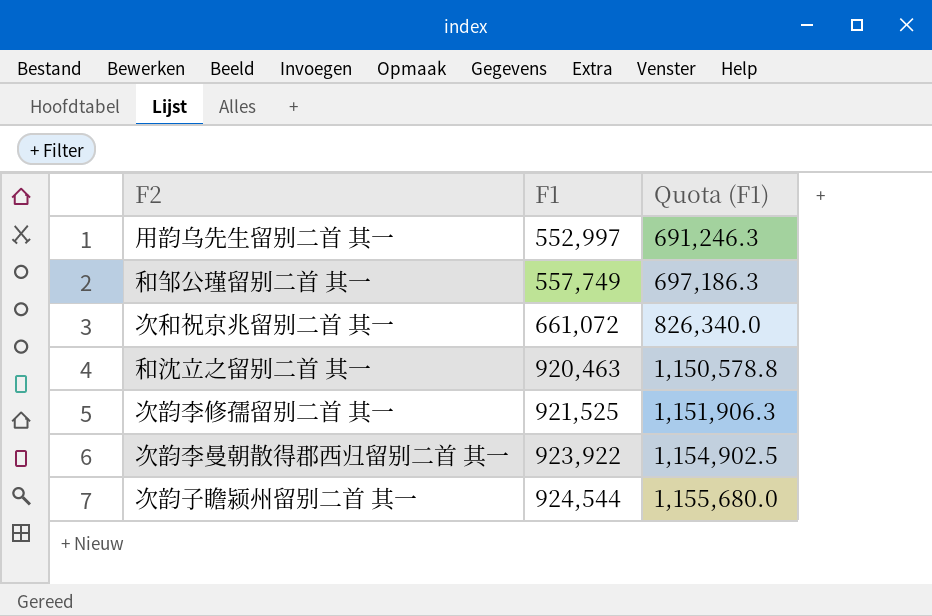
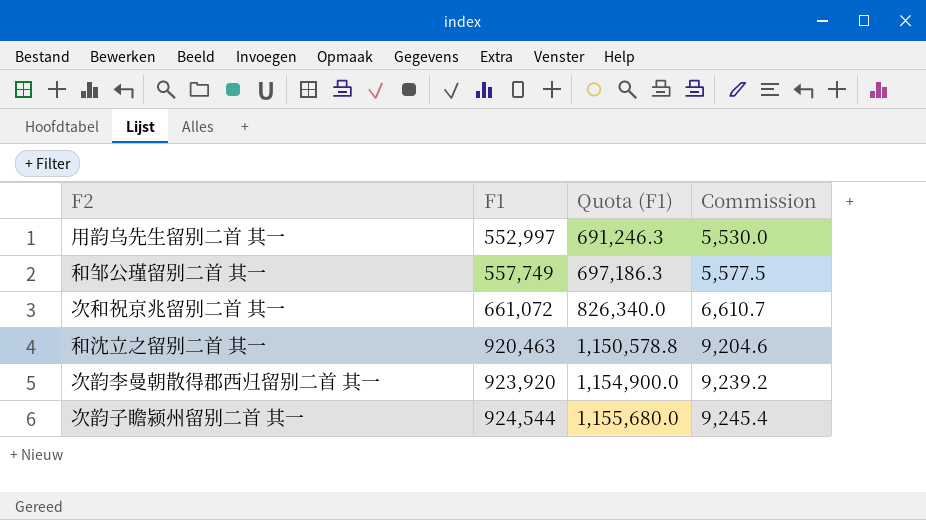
column Commission | formula: none -> [F1] * 0.01
row 次韵李修孺留别二首 其一: 921,525 | 1,151,906.3 -> none
次韵李曼朝散得郡西归留别二首 其一 | F1: 923,922 -> 923,920
次韵李曼朝散得郡西归留别二首 其一 | Quota (F1): 1,154,902.5 -> 1,154,900.0

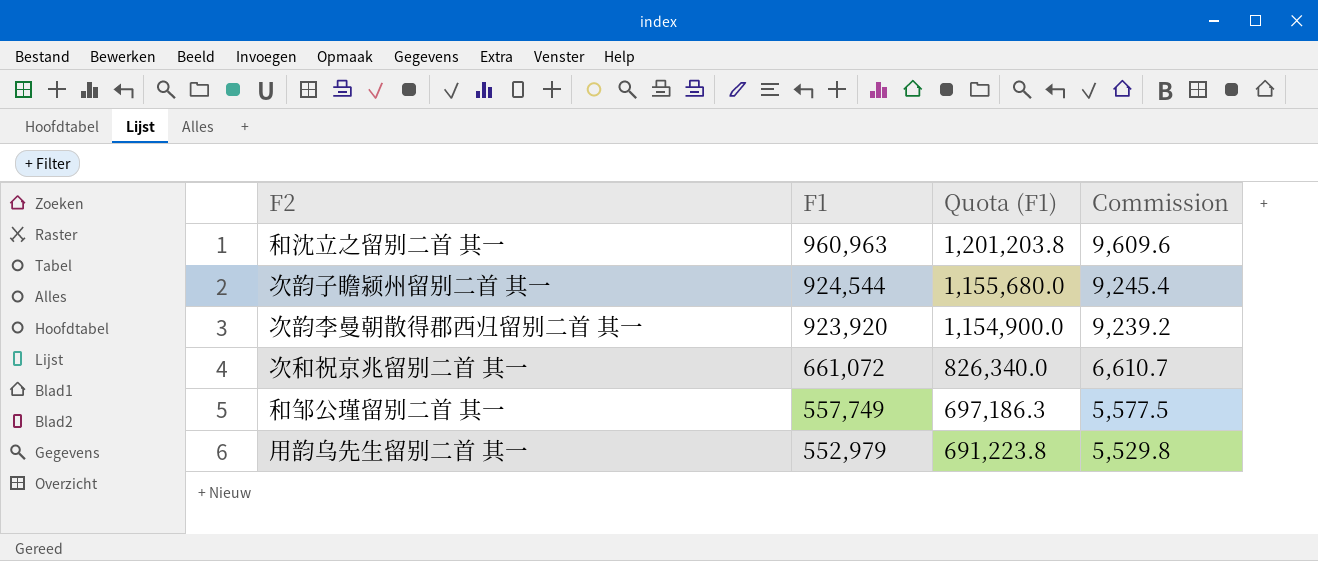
row order: F1 ascending -> F1 descending
和沈立之留别二首 其一 | F1: 920,463 -> 960,963
和沈立之留别二首 其一 | Quota (F1): 1,150,578.8 -> 1,201,203.8
和沈立之留别二首 其一 | Commission: 9,204.6 -> 9,609.6
用韵乌先生留别二首 其一 | F1: 552,997 -> 552,979
用韵乌先生留别二首 其一 | Quota (F1): 691,246.3 -> 691,223.8
用韵乌先生留别二首 其一 | Commission: 5,530.0 -> 5,529.8

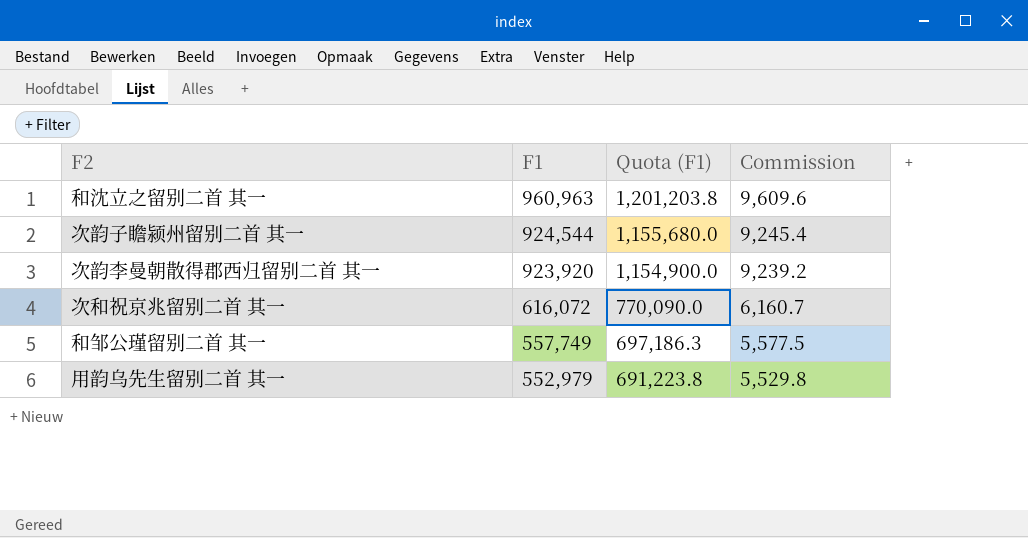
次和祝京兆留别二首 其一 | F1: 661,072 -> 616,072
次和祝京兆留别二首 其一 | Quota (F1): 826,340.0 -> 770,090.0
次和祝京兆留别二首 其一 | Commission: 6,610.7 -> 6,160.7

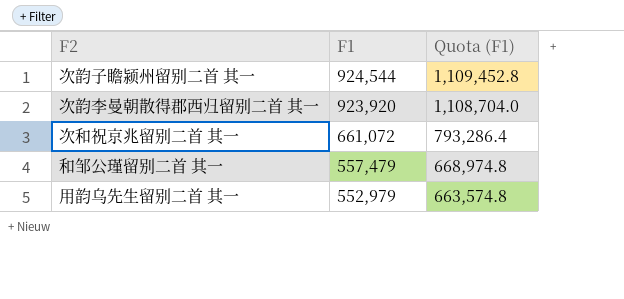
column Commission | formula: [F1] * 0.01 -> none
column Quota (F1) | formula: [F1] * 1.25 -> [F1] * 1.2
row 和沈立之留别二首 其一: 960,963 | 1,201,203.8 | 9,609.6 -> none
次和祝京兆留别二首 其一 | F1: 616,072 -> 661,072
和邹公瑾留别二首 其一 | F1: 557,749 -> 557,479

